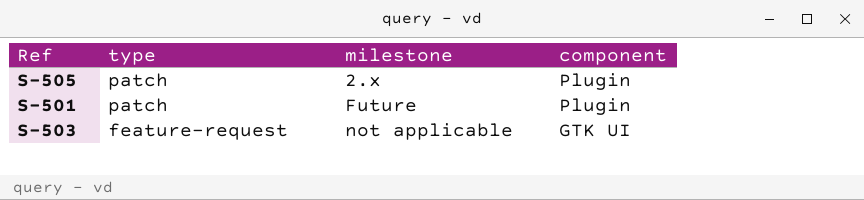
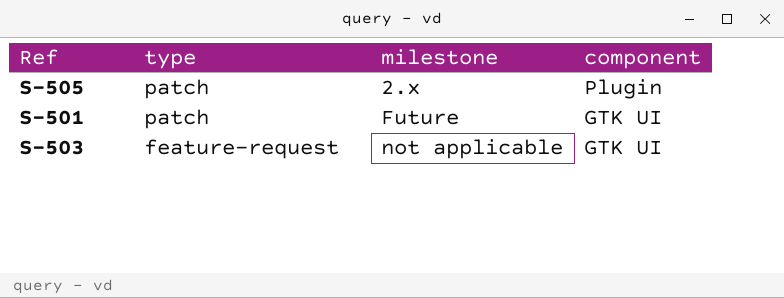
S-501 | component: Plugin -> GTK UI

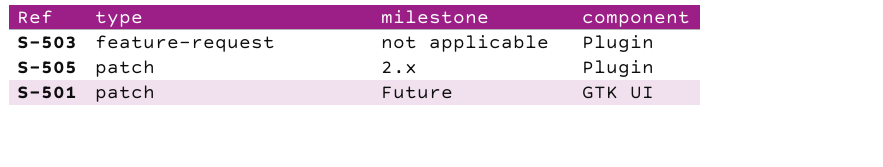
row order: type descending -> type ascending
S-503 | component: GTK UI -> Plugin

